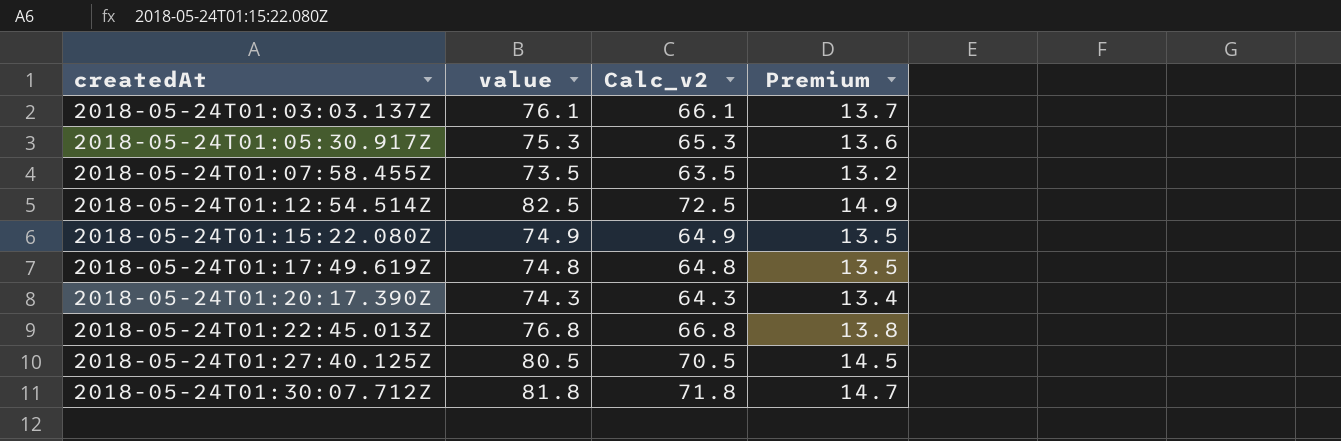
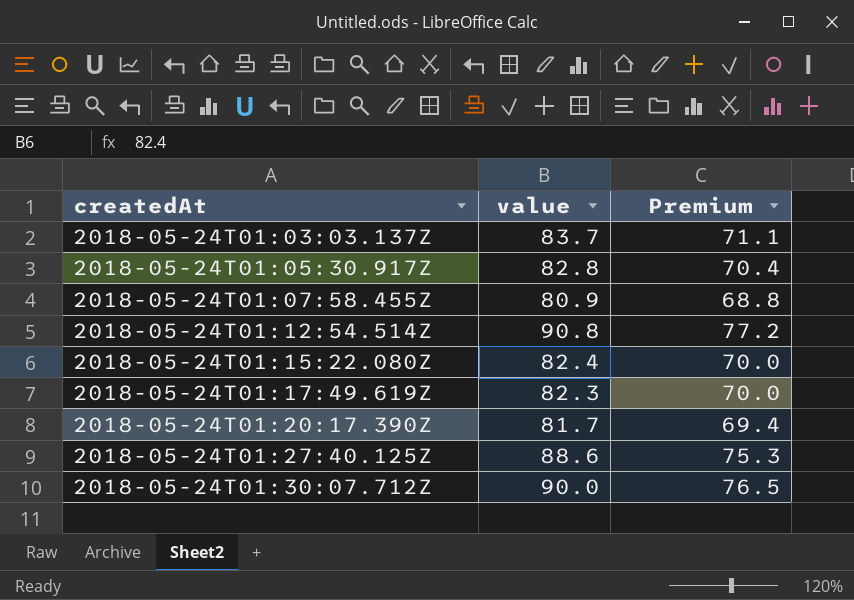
column Calc_v2 | formula: [value] - 10 -> none
column Premium | formula: [value] * 0.18 -> [value] * 0.85
row 2018-05-24T01:22:45.013Z: 76.8 | 66.8 | 13.8 -> none
2018-05-24T01:03:03.137Z | value: 76.1 -> 83.7
2018-05-24T01:05:30.917Z | value: 75.3 -> 82.8
2018-05-24T01:07:58.455Z | value: 73.5 -> 80.9
2018-05-24T01:12:54.514Z | value: 82.5 -> 90.8
2018-05-24T01:15:22.080Z | value: 74.9 -> 82.4
2018-05-24T01:17:49.619Z | value: 74.8 -> 82.3
2018-05-24T01:20:17.390Z | value: 74.3 -> 81.7
2018-05-24T01:27:40.125Z | value: 80.5 -> 88.6
2018-05-24T01:30:07.712Z | value: 81.8 -> 90.0

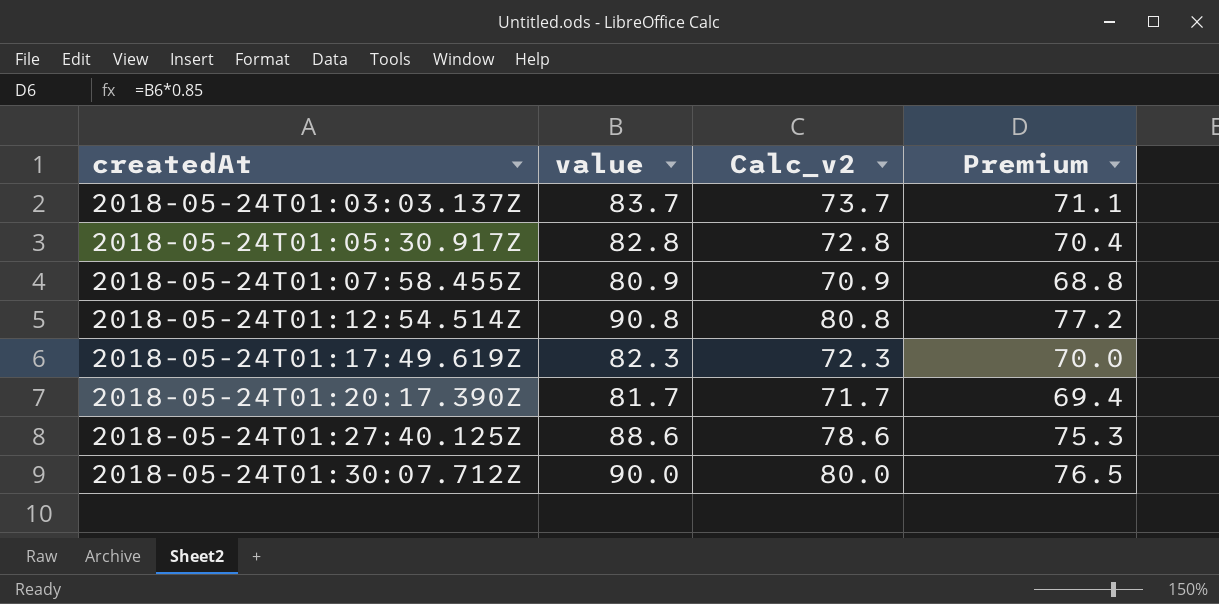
column Calc_v2 | formula: none -> [value] - 10
row 2018-05-24T01:15:22.080Z: 82.4 | 70.0 -> none

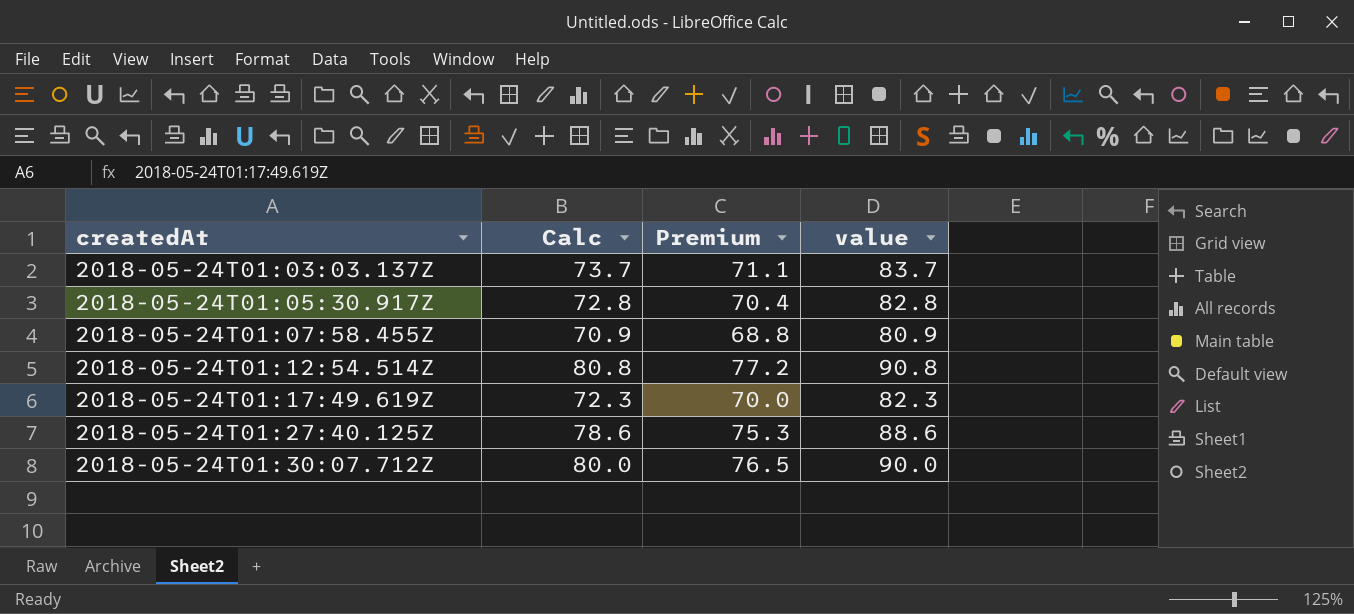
column name: Calc_v2 -> Calc
column value | position: 2 -> 4
row 2018-05-24T01:20:17.390Z: 81.7 | 71.7 | 69.4 -> none

